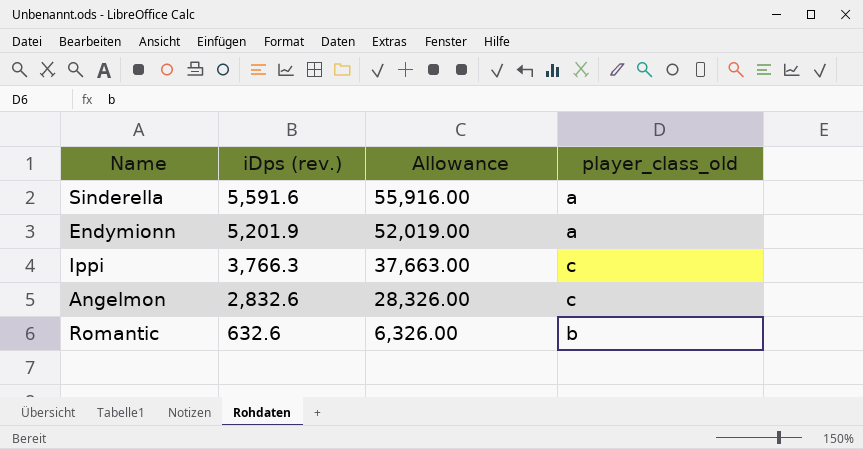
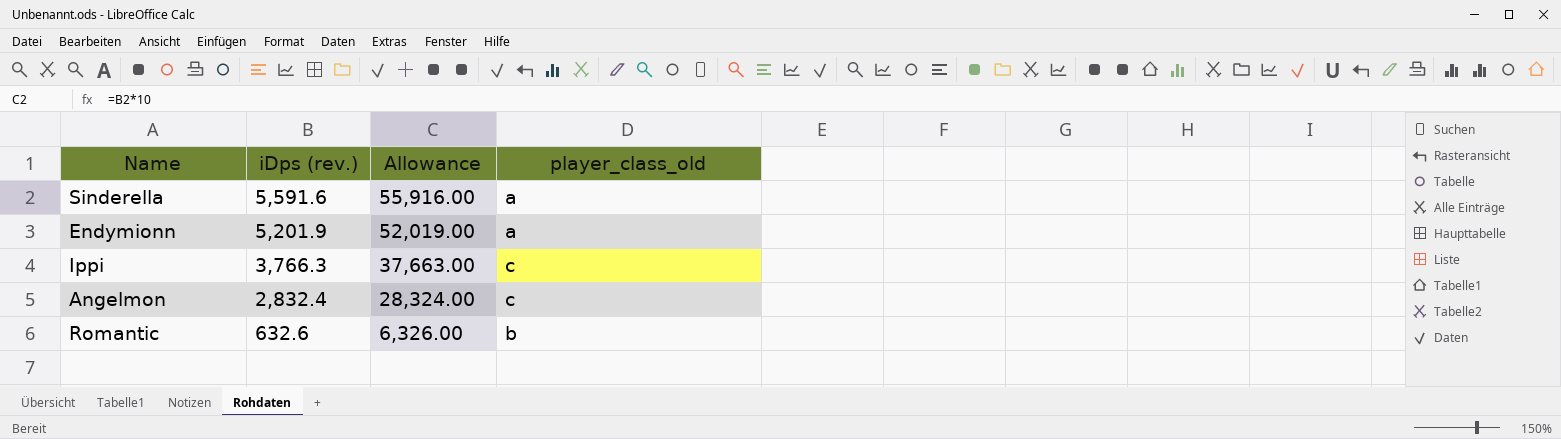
Angelmon | iDps (rev.): 2,832.6 -> 2,832.4
Angelmon | Allowance: 28,326.00 -> 28,324.00

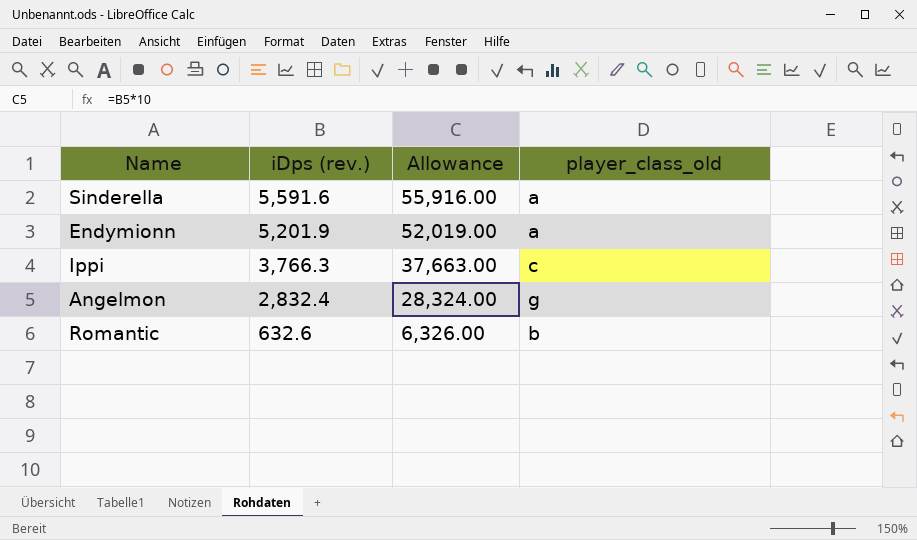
Angelmon | player_class_old: c -> g

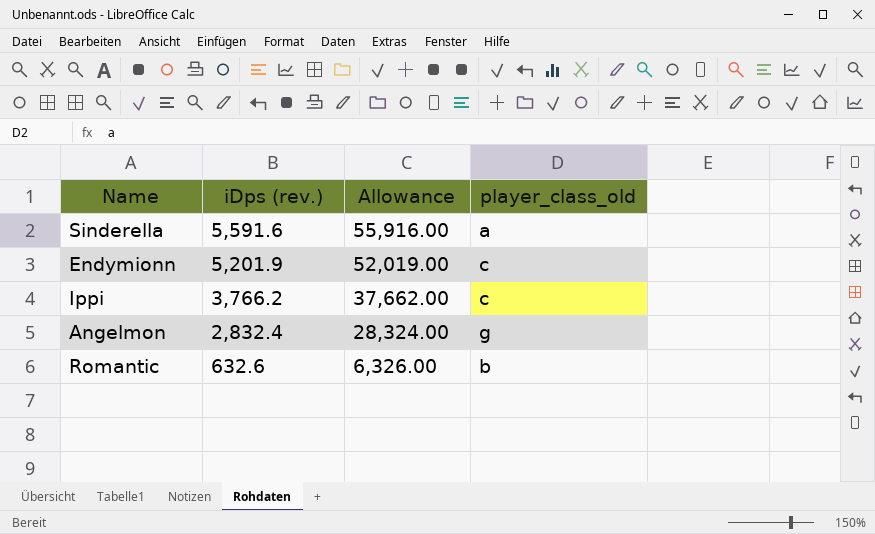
Endymionn | player_class_old: a -> c
Ippi | iDps (rev.): 3,766.3 -> 3,766.2
Ippi | Allowance: 37,663.00 -> 37,662.00

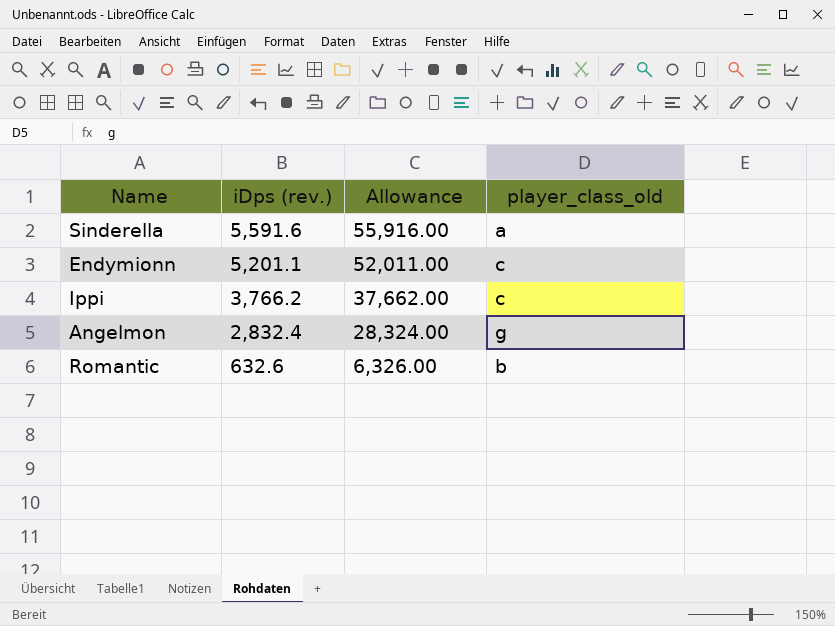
Endymionn | iDps (rev.): 5,201.9 -> 5,201.1
Endymionn | Allowance: 52,019.00 -> 52,011.00

